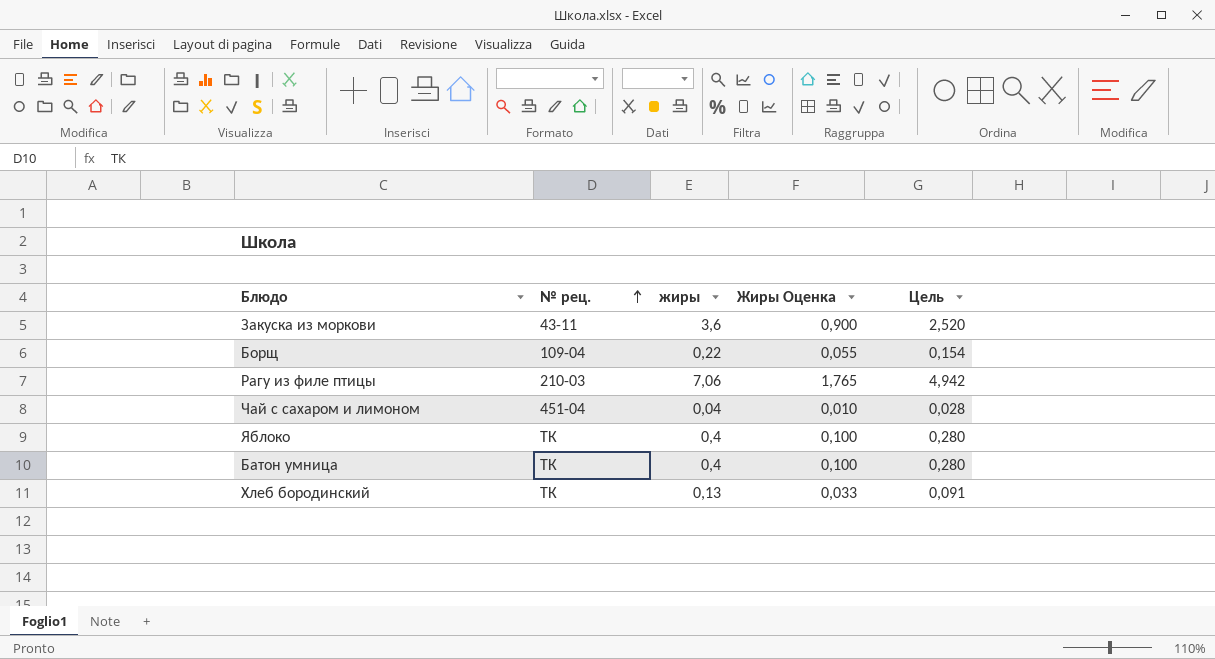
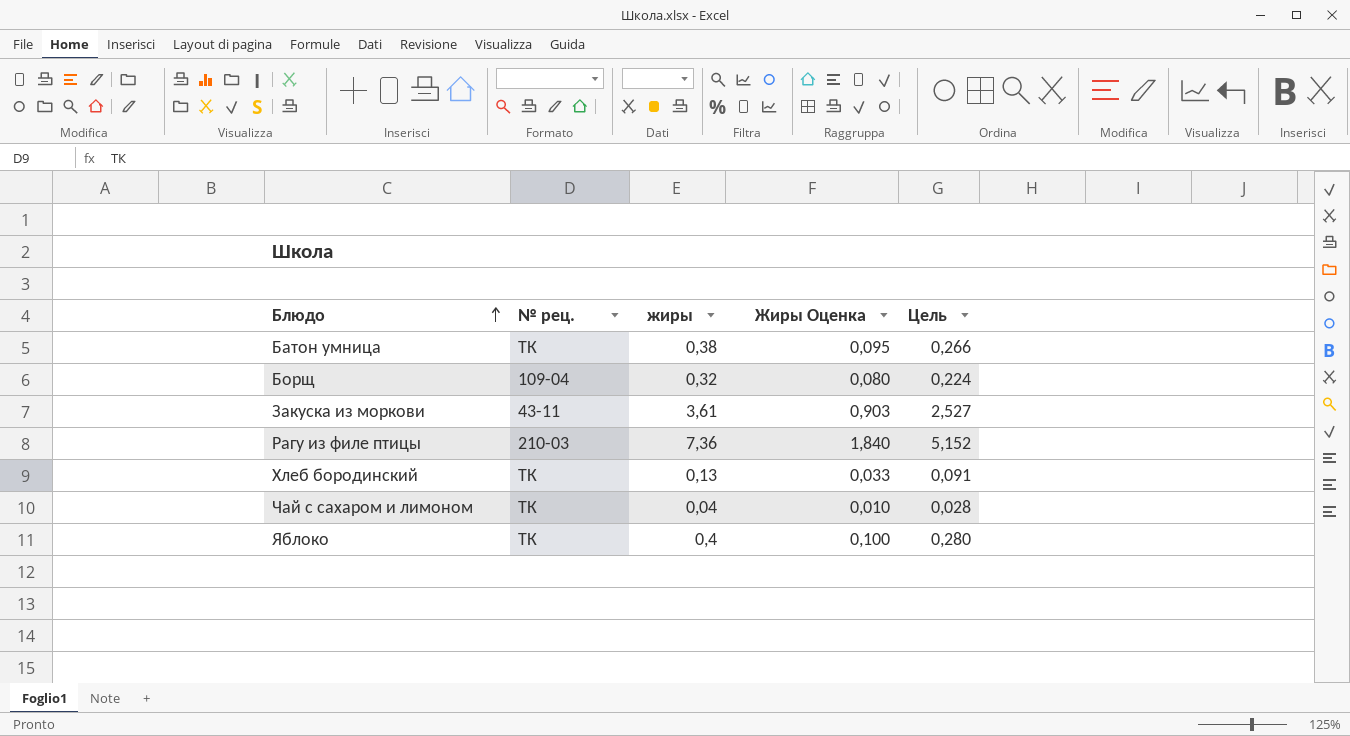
row order: № рец. ascending -> Блюдо ascending
Батон умница | жиры: 0,4 -> 0,38
Батон умница | Жиры Оценка: 0,100 -> 0,095
Батон умница | Цель: 0,280 -> 0,266
Борщ | жиры: 0,22 -> 0,32
Борщ | Жиры Оценка: 0,055 -> 0,080
Борщ | Цель: 0,154 -> 0,224
Закуска из моркови | жиры: 3,6 -> 3,61
Закуска из моркови | Жиры Оценка: 0,900 -> 0,903
Закуска из моркови | Цель: 2,520 -> 2,527
Рагу из филе птицы | жиры: 7,06 -> 7,36
Рагу из филе птицы | Жиры Оценка: 1,765 -> 1,840
Рагу из филе птицы | Цель: 4,942 -> 5,152
Чай с сахаром и лимоном | № рец.: 451-04 -> ТК

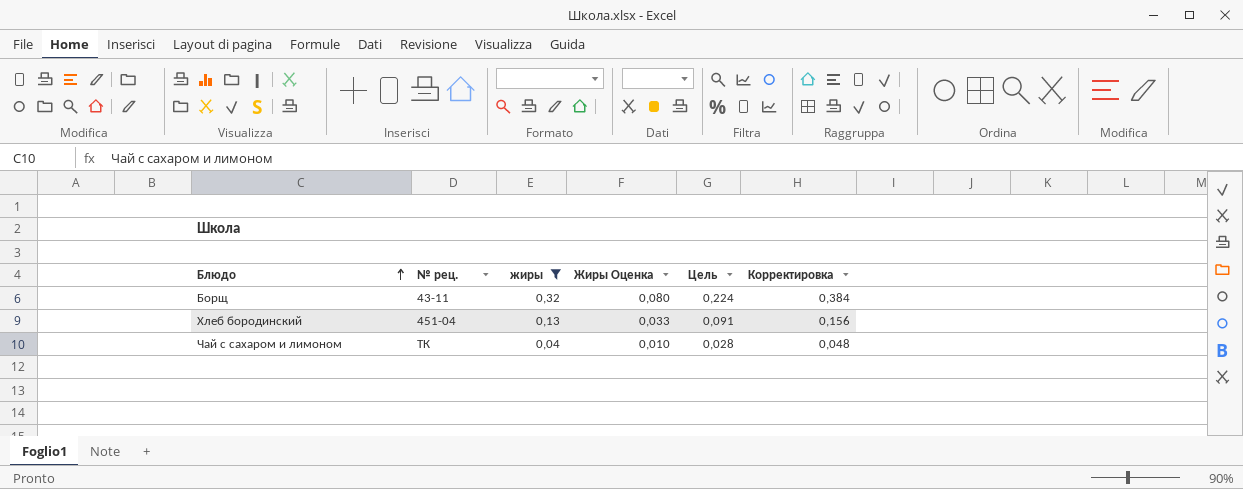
filter: none -> жиры <= 0,32
column Корректировка | formula: none -> [жиры] * 1,2
Борщ | № рец.: 109-04 -> 43-11
Хлеб бородинский | № рец.: ТК -> 451-04

